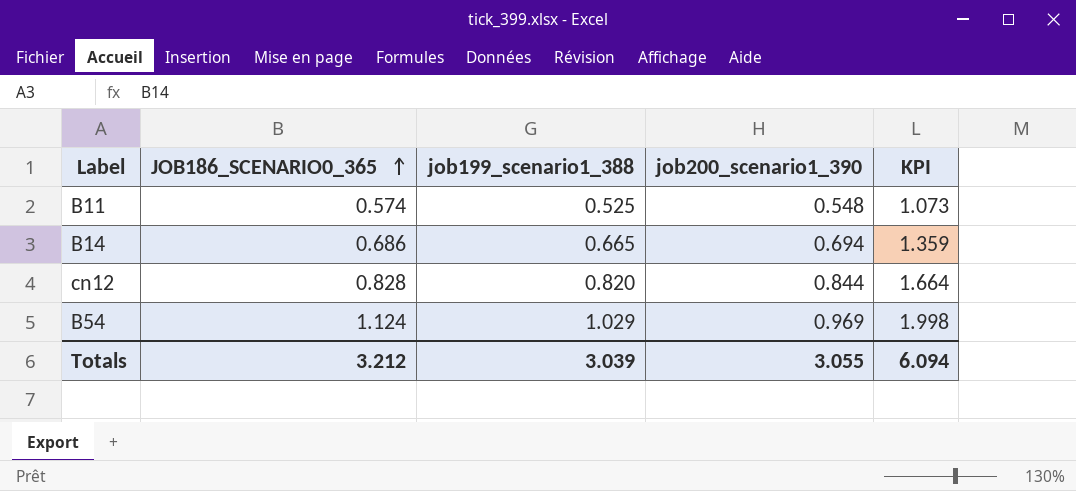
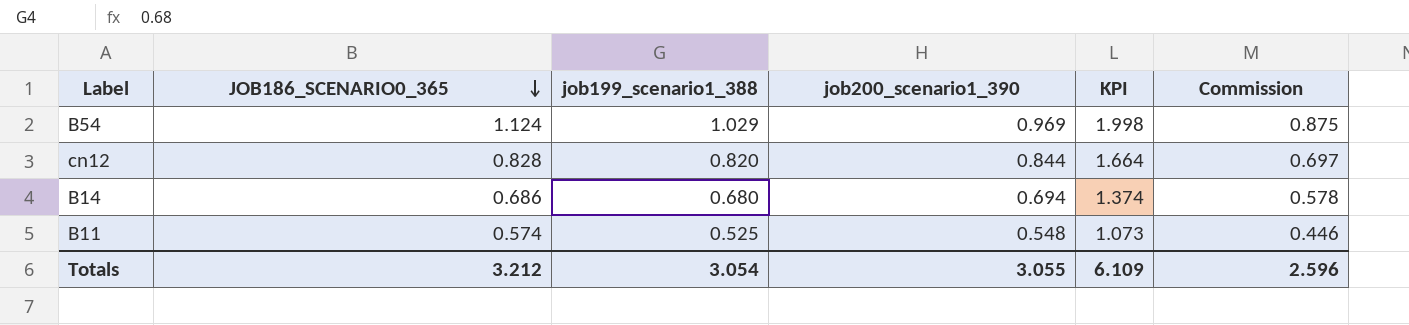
row order: JOB186_SCENARIO0_365 ascending -> JOB186_SCENARIO0_365 descending
column Commission | formula: none -> [job199_scenario1_388] * 0.85
B14 | job199_scenario1_388: 0.665 -> 0.680
B14 | KPI: 1.359 -> 1.374
Totals | job199_scenario1_388: 3.039 -> 3.054
Totals | KPI: 6.094 -> 6.109

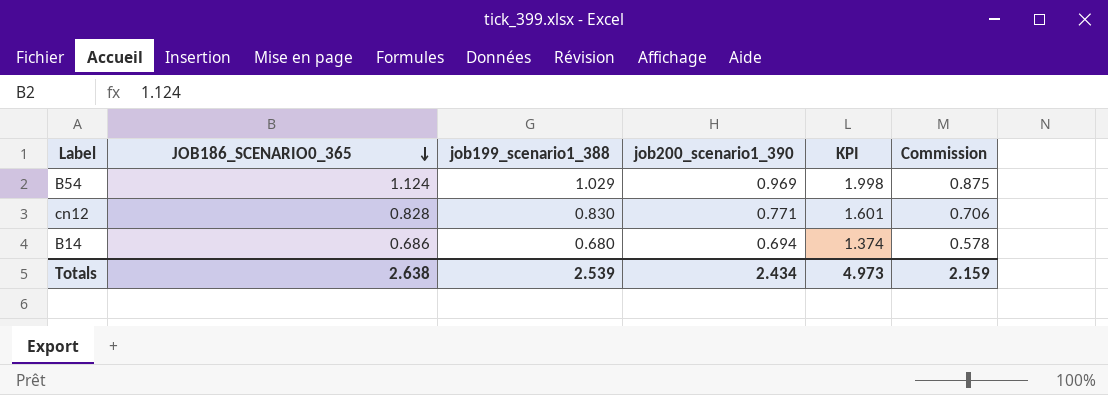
row B11: 0.574 | 0.525 | 0.548 | 1.073 | 0.446 -> none
cn12 | job199_scenario1_388: 0.820 -> 0.830
cn12 | job200_scenario1_390: 0.844 -> 0.771
cn12 | KPI: 1.664 -> 1.601
cn12 | Commission: 0.697 -> 0.706
Totals | JOB186_SCENARIO0_365: 3.212 -> 2.638
Totals | job199_scenario1_388: 3.054 -> 2.539
Totals | job200_scenario1_390: 3.055 -> 2.434
Totals | KPI: 6.109 -> 4.973
Totals | Commission: 2.596 -> 2.159

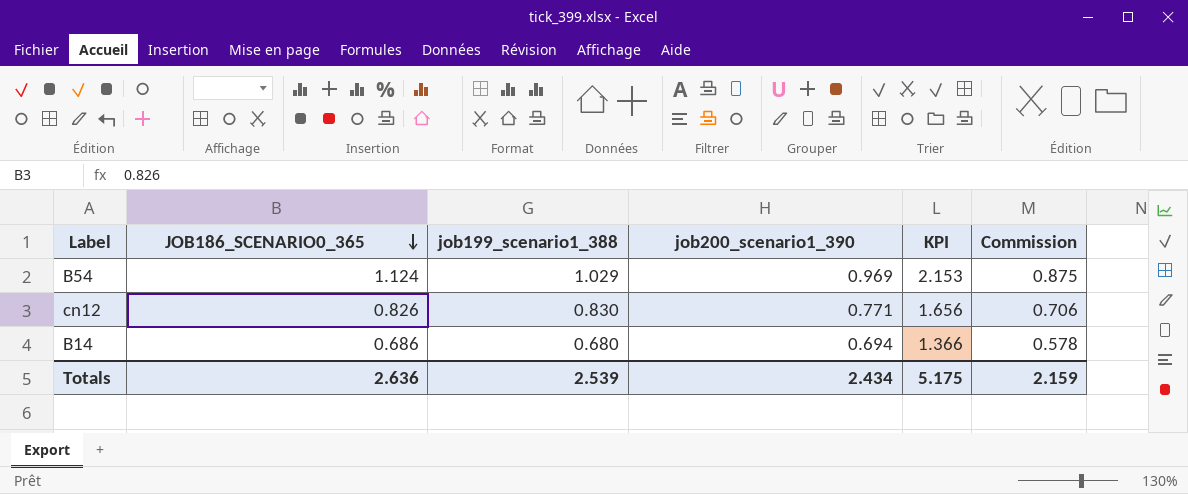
column KPI | formula: [job199_scenario1_388] + [job200_scenario1_390] -> [JOB186_SCENARIO0_365] + [job199_scenario1_388]
cn12 | JOB186_SCENARIO0_365: 0.828 -> 0.826
Totals | JOB186_SCENARIO0_365: 2.638 -> 2.636
Totals | KPI: 4.973 -> 5.175

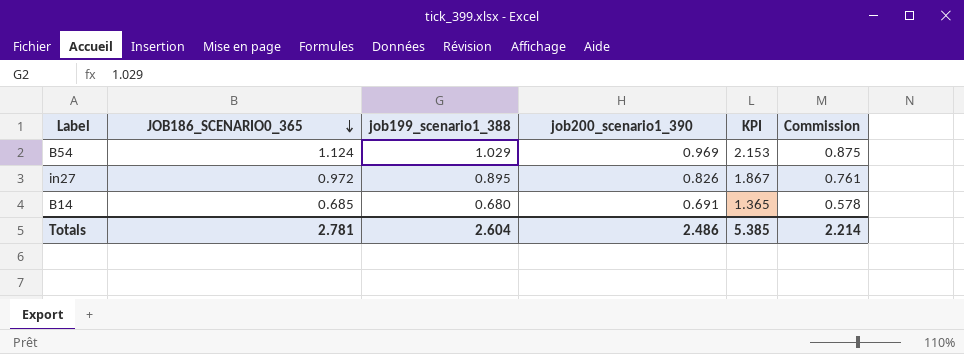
row cn12: 0.826 | 0.830 | 0.771 | 1.656 | 0.706 -> none
row in27: none -> 0.972 | 0.895 | 0.826 | 1.867 | 0.761
B14 | JOB186_SCENARIO0_365: 0.686 -> 0.685
B14 | job200_scenario1_390: 0.694 -> 0.691
B14 | KPI: 1.366 -> 1.365
Totals | JOB186_SCENARIO0_365: 2.636 -> 2.781
Totals | job199_scenario1_388: 2.539 -> 2.604
Totals | job200_scenario1_390: 2.434 -> 2.486
Totals | KPI: 5.175 -> 5.385
Totals | Commission: 2.159 -> 2.214

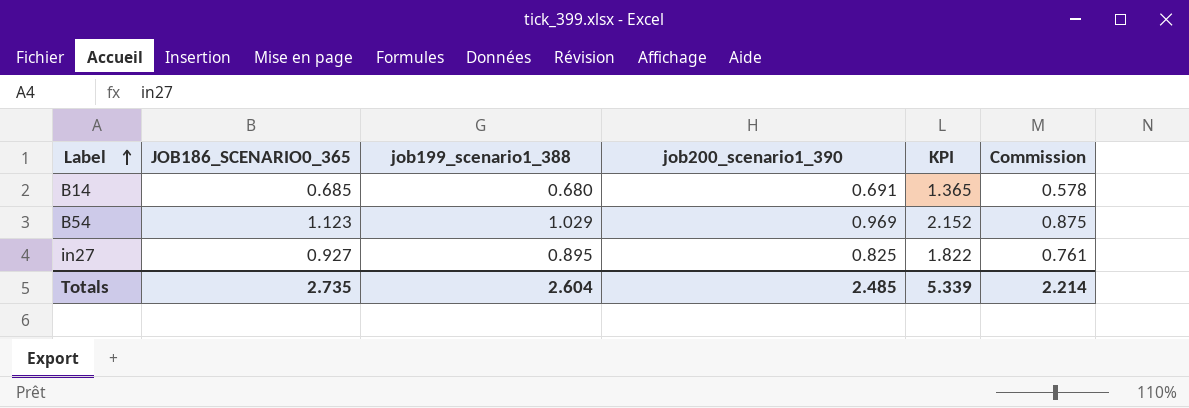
row order: JOB186_SCENARIO0_365 descending -> Label ascending
B54 | JOB186_SCENARIO0_365: 1.124 -> 1.123
B54 | KPI: 2.153 -> 2.152
in27 | JOB186_SCENARIO0_365: 0.972 -> 0.927
in27 | job200_scenario1_390: 0.826 -> 0.825
in27 | KPI: 1.867 -> 1.822
Totals | JOB186_SCENARIO0_365: 2.781 -> 2.735
Totals | job200_scenario1_390: 2.486 -> 2.485
Totals | KPI: 5.385 -> 5.339

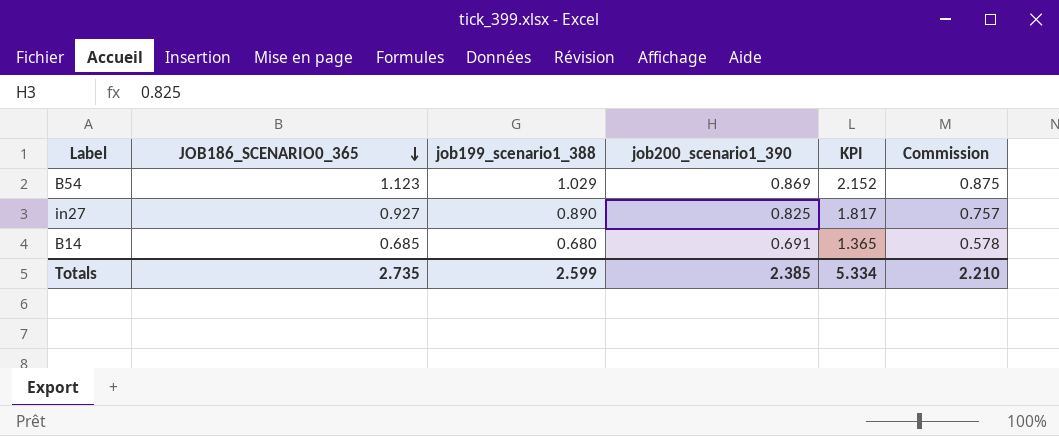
row order: Label ascending -> JOB186_SCENARIO0_365 descending
B54 | job200_scenario1_390: 0.969 -> 0.869
in27 | job199_scenario1_388: 0.895 -> 0.890
in27 | KPI: 1.822 -> 1.817
in27 | Commission: 0.761 -> 0.757
Totals | job199_scenario1_388: 2.604 -> 2.599
Totals | job200_scenario1_390: 2.485 -> 2.385
Totals | KPI: 5.339 -> 5.334
Totals | Commission: 2.214 -> 2.210

